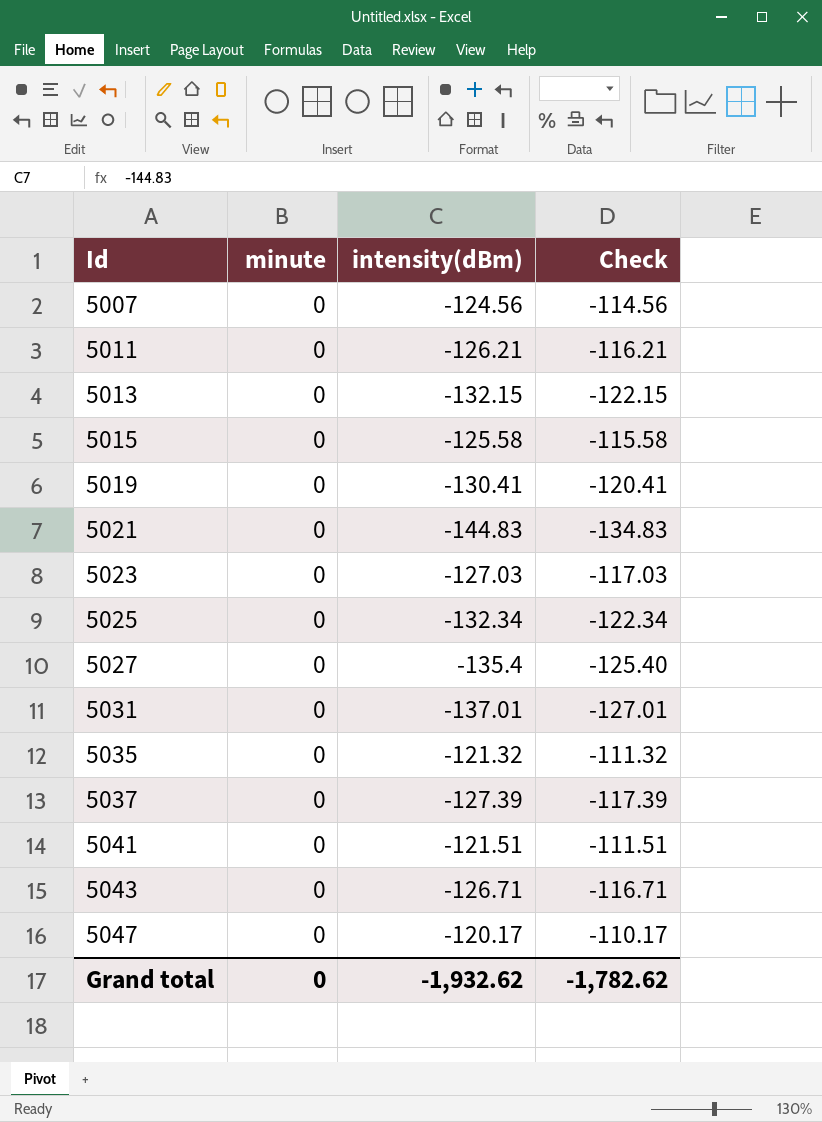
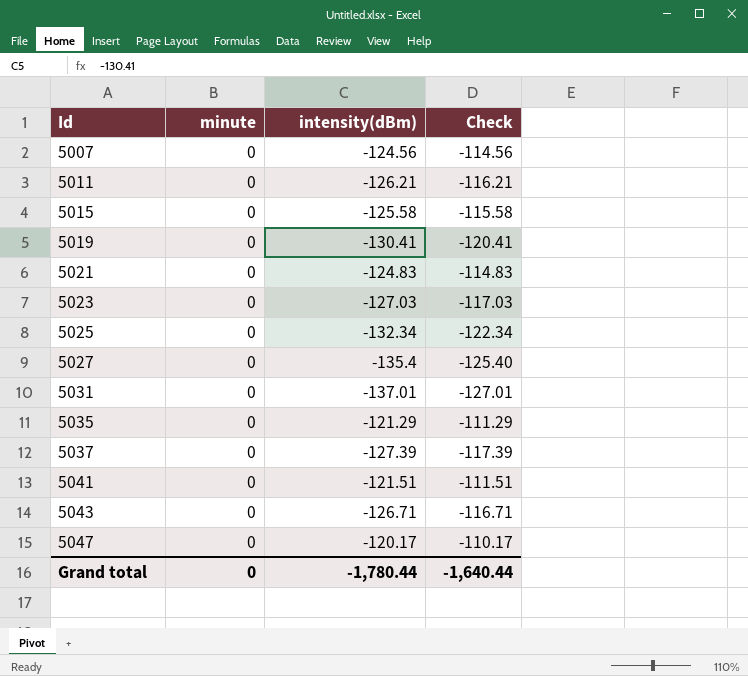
row 5013: 0 | -132.15 | -122.15 -> none
5021 | intensity(dBm): -144.83 -> -124.83
5021 | Check: -134.83 -> -114.83
5035 | intensity(dBm): -121.32 -> -121.29
5035 | Check: -111.32 -> -111.29
Grand total | intensity(dBm): -1,932.62 -> -1,780.44
Grand total | Check: -1,782.62 -> -1,640.44

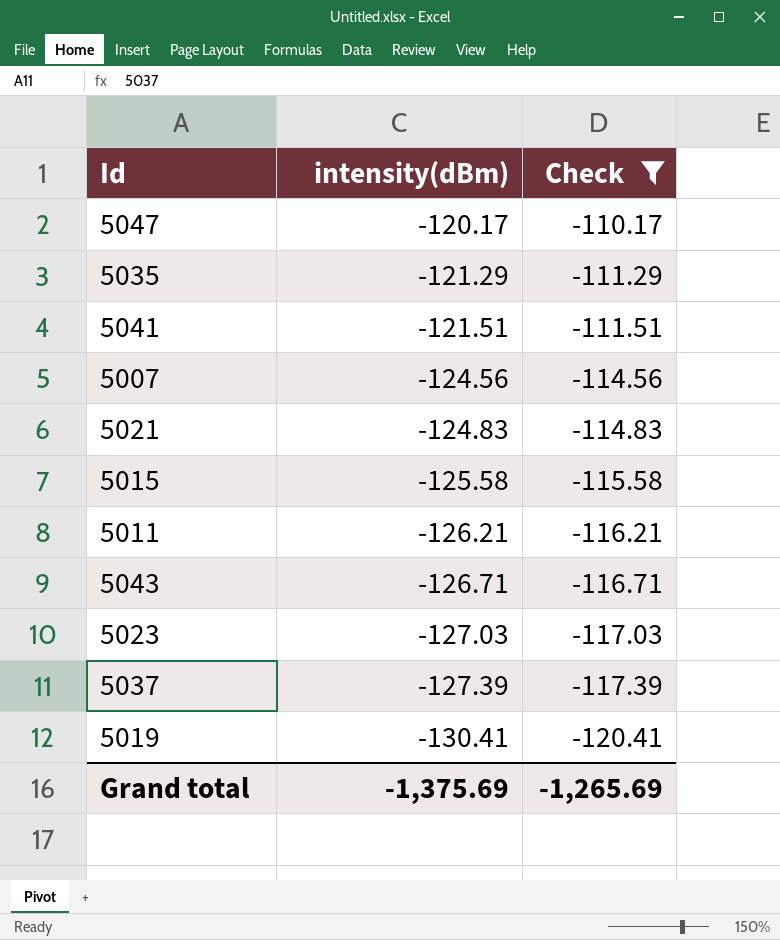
filter: none -> Check >= -120.41
row order: Id ascending -> intensity(dBm) descending
column minute | position: 2 -> none
Grand total | intensity(dBm): -1,780.44 -> -1,375.69
Grand total | Check: -1,640.44 -> -1,265.69

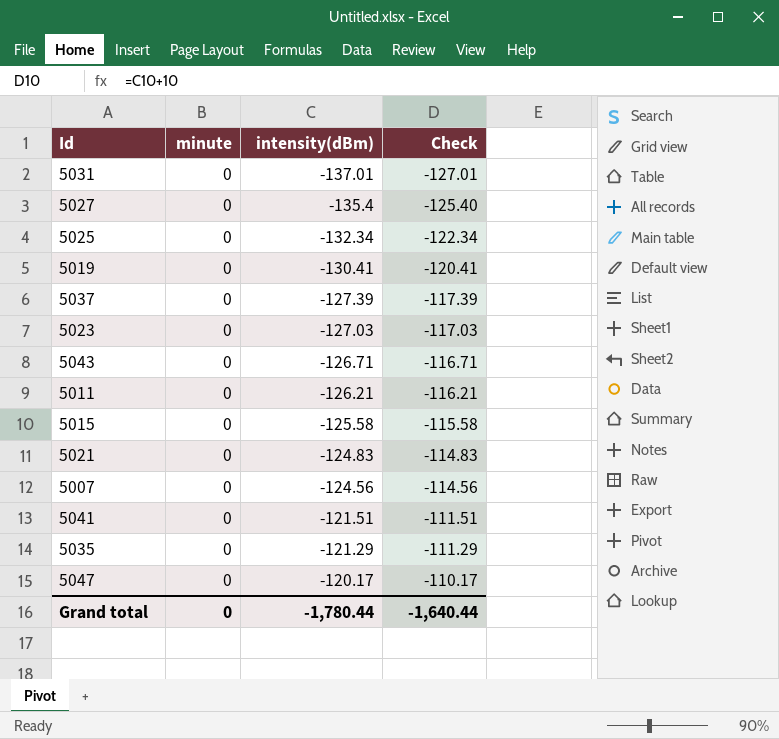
filter: Check >= -120.41 -> none
row order: intensity(dBm) descending -> intensity(dBm) ascending
column minute | position: none -> 2
Grand total | intensity(dBm): -1,375.69 -> -1,780.44
Grand total | Check: -1,265.69 -> -1,640.44

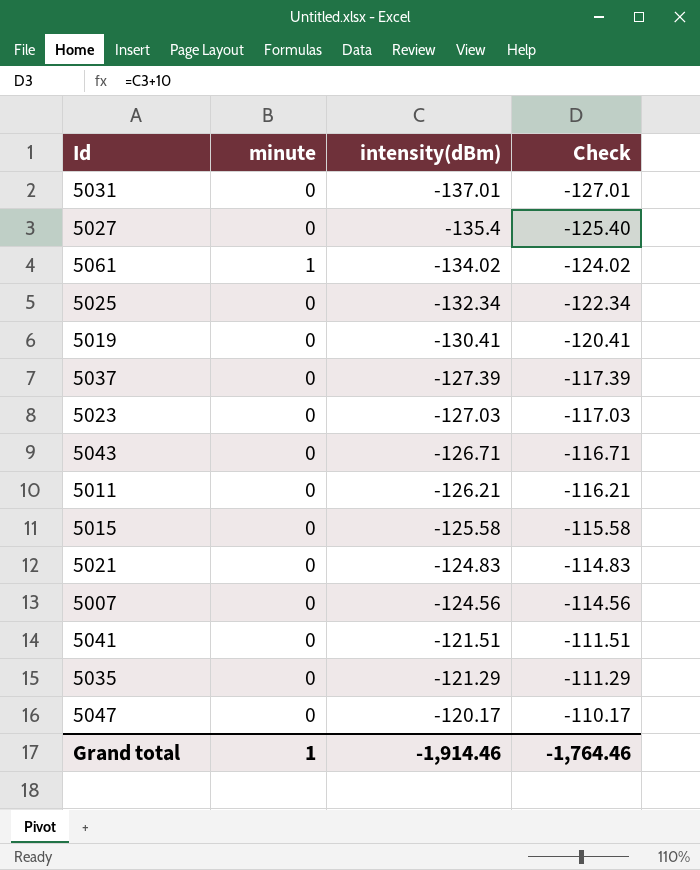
row 5061: none -> 1 | -134.02 | -124.02
Grand total | minute: 0 -> 1
Grand total | intensity(dBm): -1,780.44 -> -1,914.46
Grand total | Check: -1,640.44 -> -1,764.46

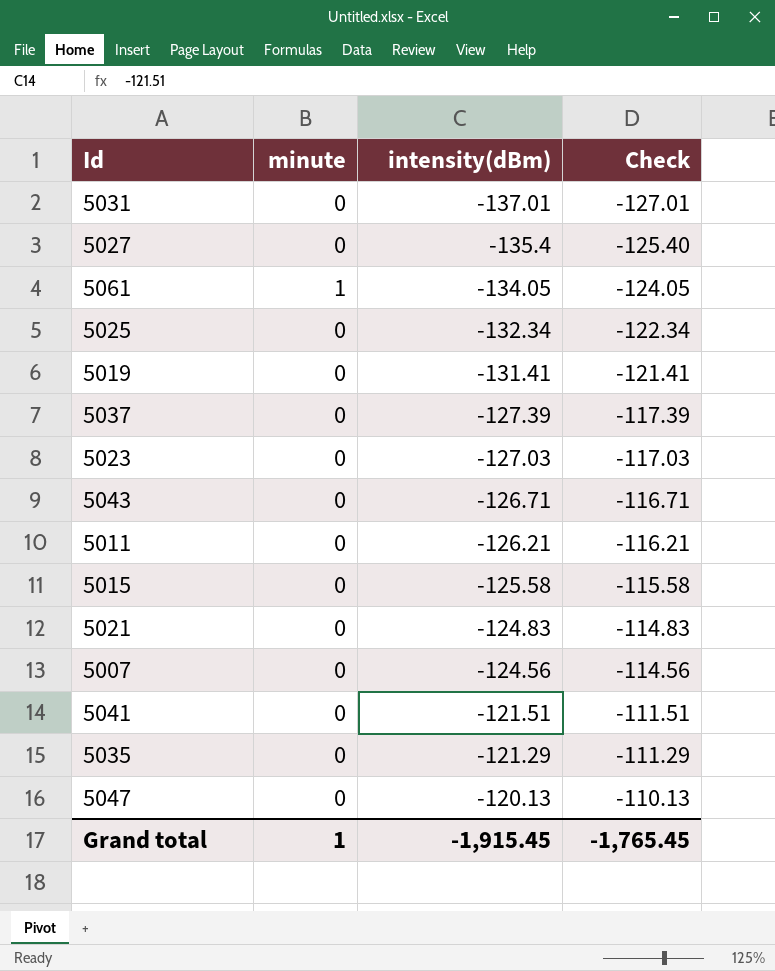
5061 | intensity(dBm): -134.02 -> -134.05
5061 | Check: -124.02 -> -124.05
5019 | intensity(dBm): -130.41 -> -131.41
5019 | Check: -120.41 -> -121.41
5047 | intensity(dBm): -120.17 -> -120.13
5047 | Check: -110.17 -> -110.13
Grand total | intensity(dBm): -1,914.46 -> -1,915.45
Grand total | Check: -1,764.46 -> -1,765.45

